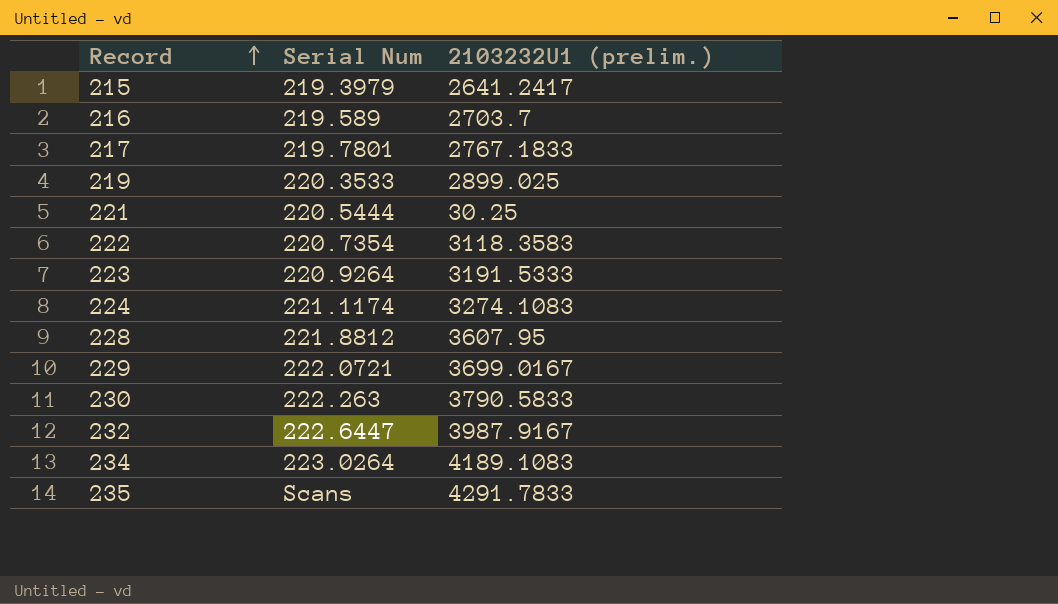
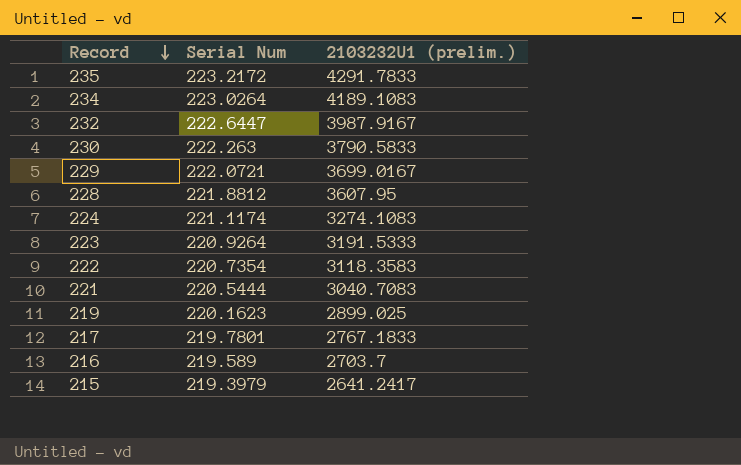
row order: Record ascending -> Record descending
235 | Serial Num: Scans -> 223.2172
221 | 2103232U1 (prelim.): 30.25 -> 3040.7083
219 | Serial Num: 220.3533 -> 220.1623

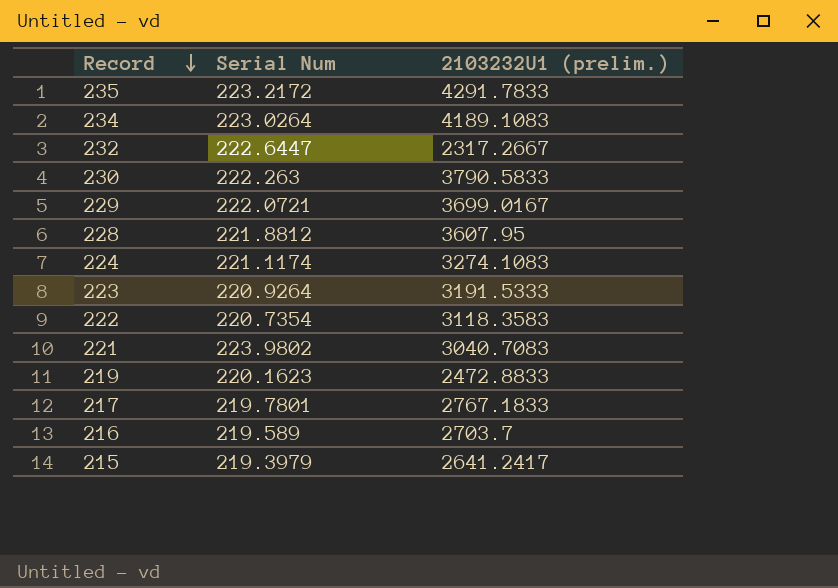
232 | 2103232U1 (prelim.): 3987.9167 -> 2317.2667
221 | Serial Num: 220.5444 -> 223.9802
219 | 2103232U1 (prelim.): 2899.025 -> 2472.8833

